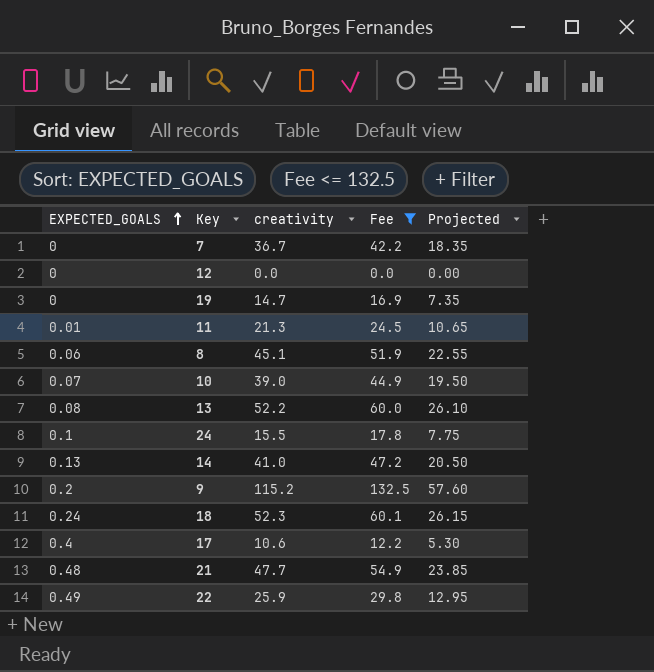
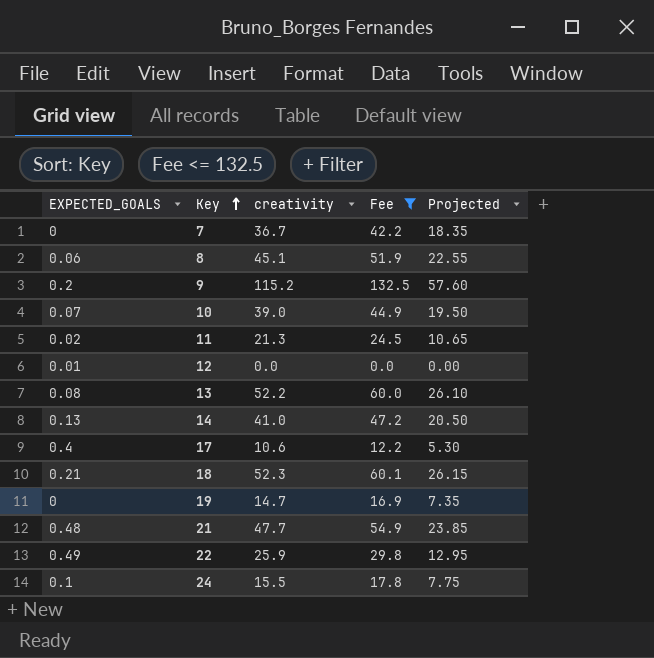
row order: EXPECTED_GOALS ascending -> Key ascending
11 | EXPECTED_GOALS: 0.01 -> 0.02
12 | EXPECTED_GOALS: 0 -> 0.01
18 | EXPECTED_GOALS: 0.24 -> 0.21

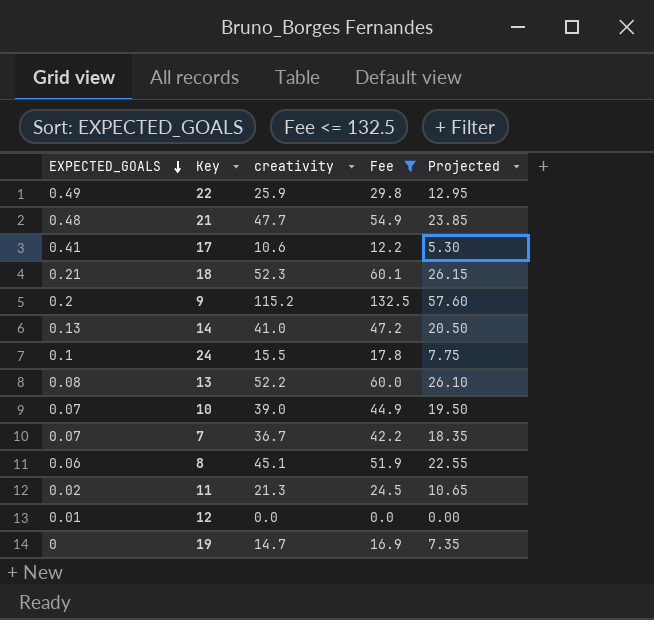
row order: Key ascending -> EXPECTED_GOALS descending
17 | EXPECTED_GOALS: 0.4 -> 0.41
7 | EXPECTED_GOALS: 0 -> 0.07

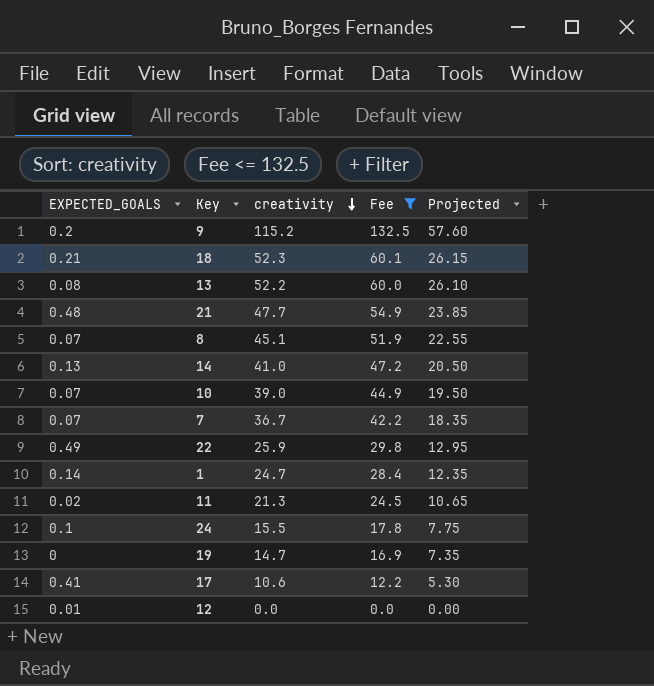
row order: EXPECTED_GOALS descending -> creativity descending
8 | EXPECTED_GOALS: 0.06 -> 0.07
row 1: none -> 0.14 | 24.7 | 28.4 | 12.35

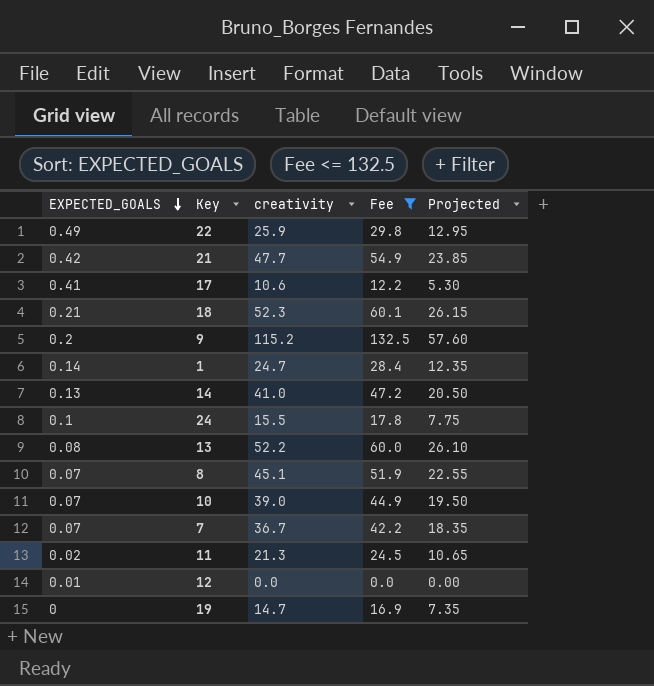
row order: creativity descending -> EXPECTED_GOALS descending
21 | EXPECTED_GOALS: 0.48 -> 0.42

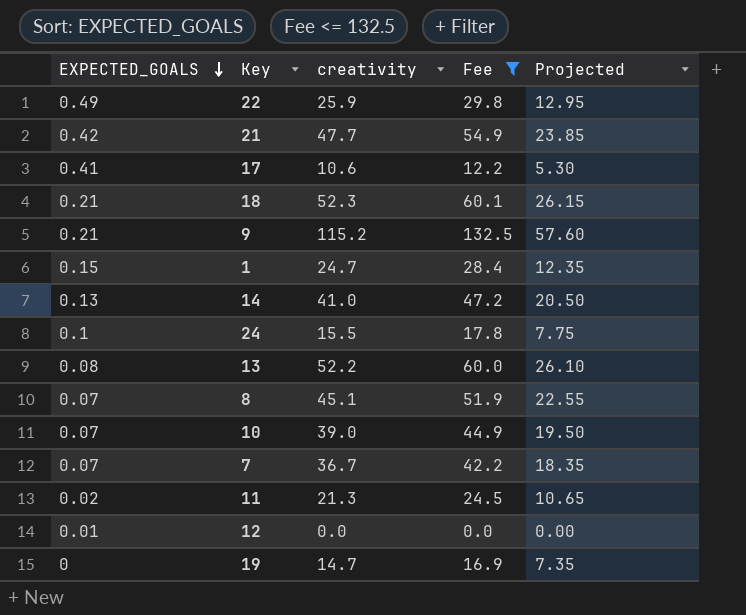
9 | EXPECTED_GOALS: 0.2 -> 0.21
1 | EXPECTED_GOALS: 0.14 -> 0.15

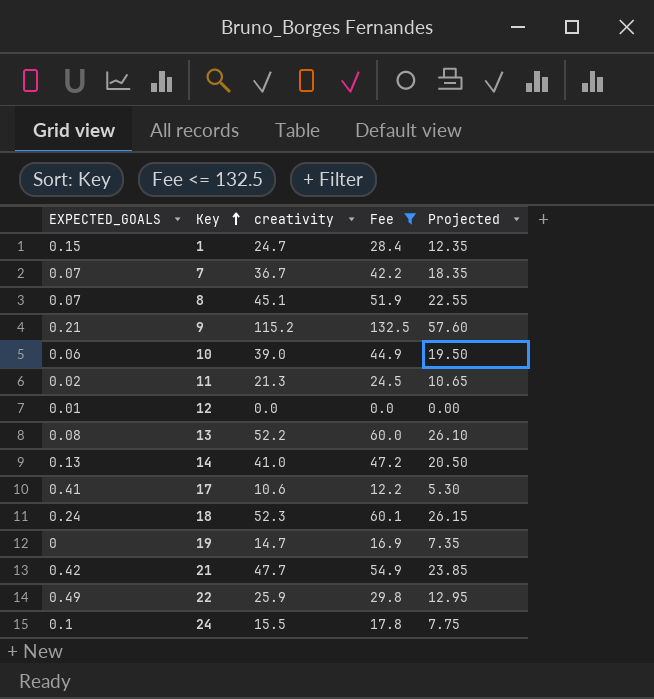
row order: EXPECTED_GOALS descending -> Key ascending
10 | EXPECTED_GOALS: 0.07 -> 0.06
18 | EXPECTED_GOALS: 0.21 -> 0.24

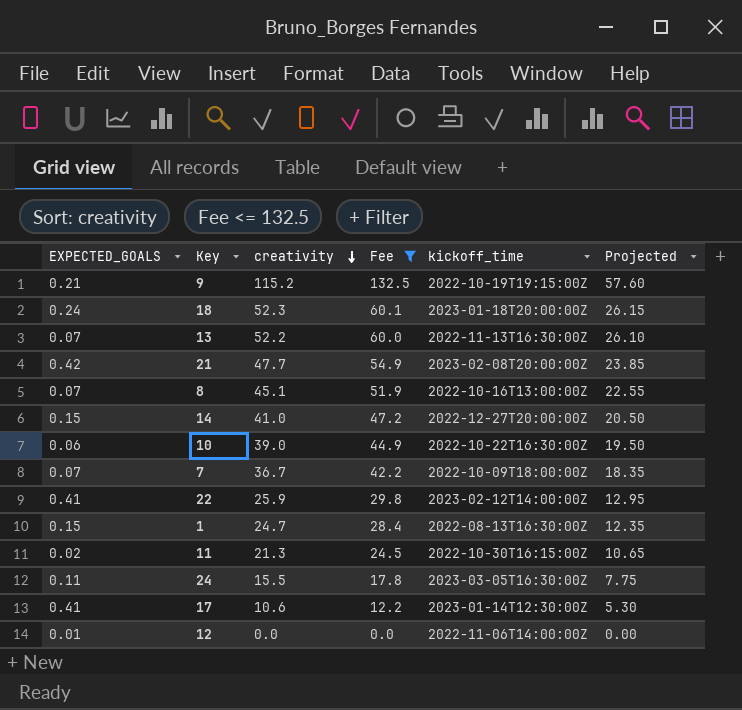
row order: Key ascending -> creativity descending
column kickoff_time | position: none -> 5
row 19: 0 | 14.7 | 16.9 | 7.35 -> none
13 | EXPECTED_GOALS: 0.08 -> 0.07
14 | EXPECTED_GOALS: 0.13 -> 0.15
22 | EXPECTED_GOALS: 0.49 -> 0.41
24 | EXPECTED_GOALS: 0.1 -> 0.11

